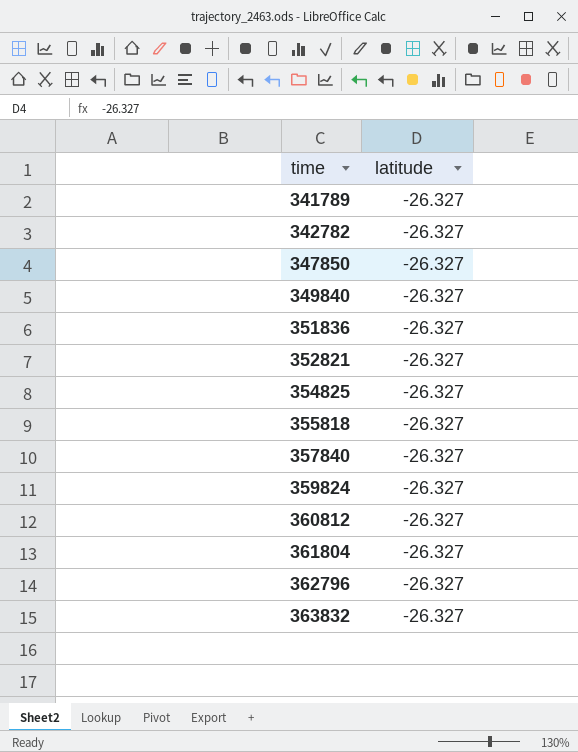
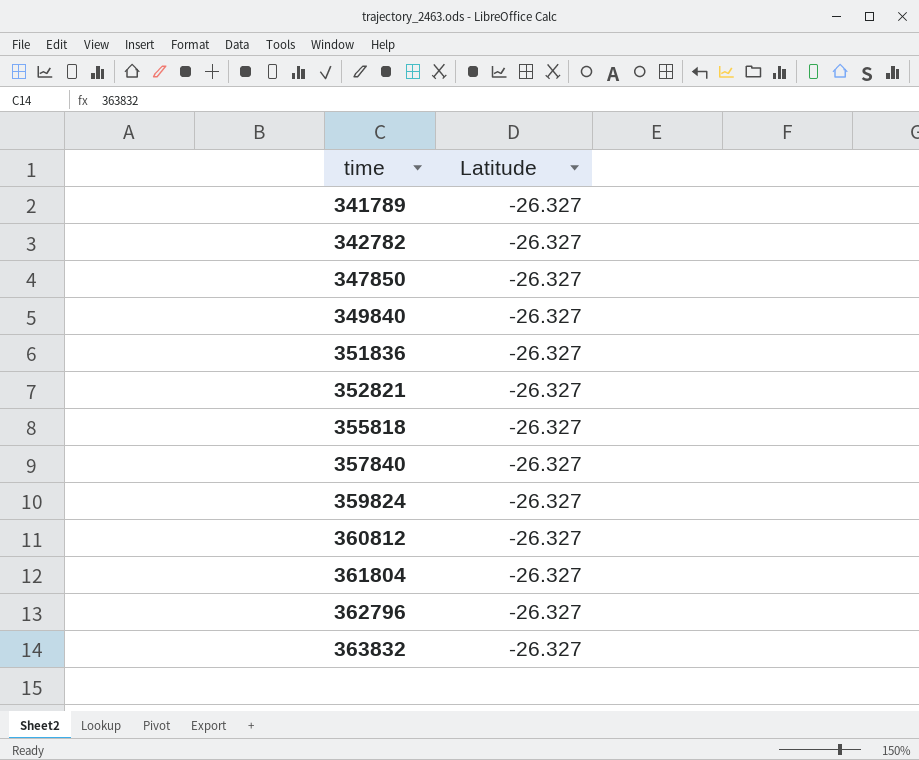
column name: latitude -> Latitude
row 354825: -26.327 -> none

